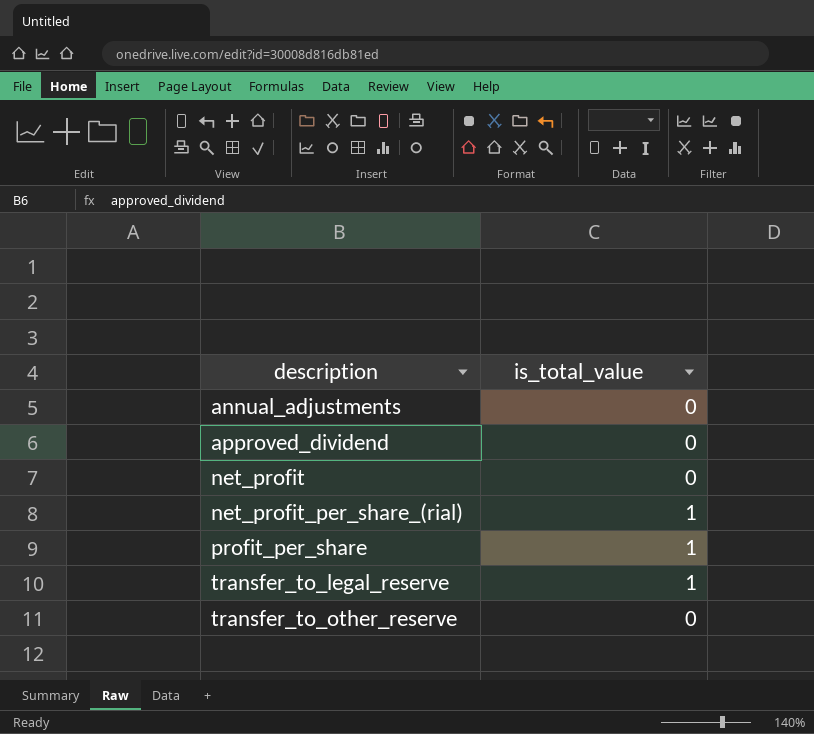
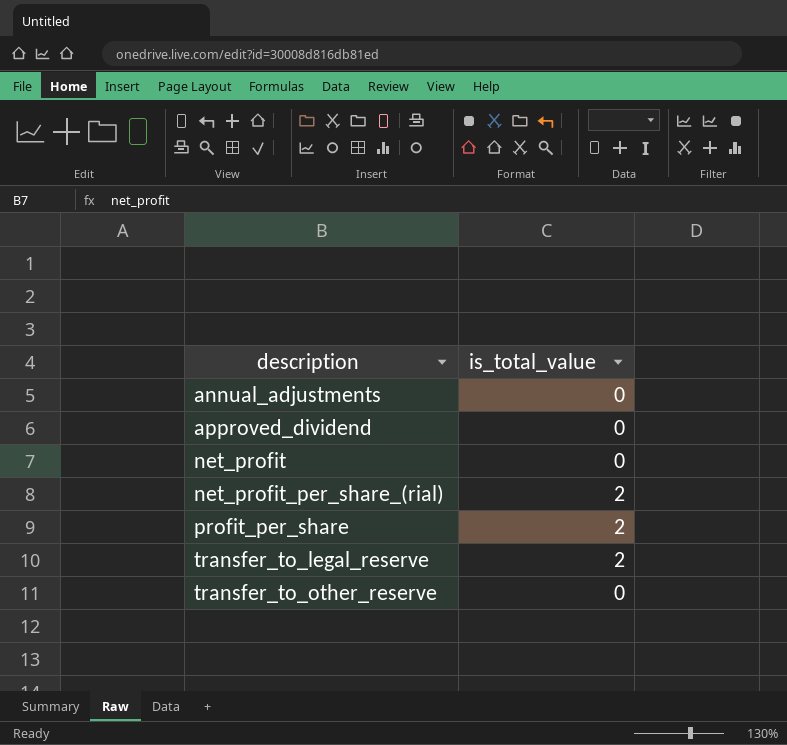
net_profit_per_share_(rial) | is_total_value: 1 -> 2
profit_per_share | is_total_value: 1 -> 2
transfer_to_legal_reserve | is_total_value: 1 -> 2

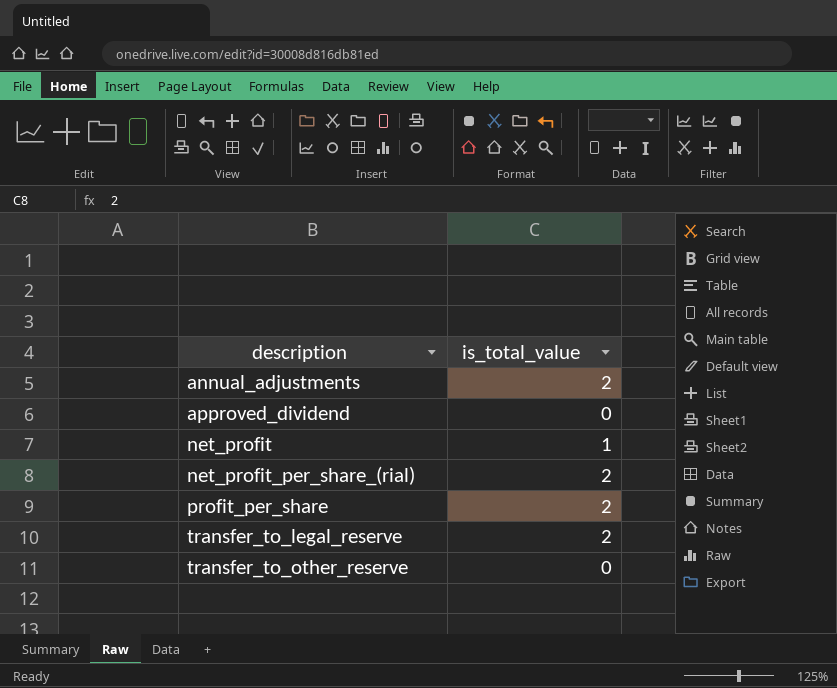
annual_adjustments | is_total_value: 0 -> 2
net_profit | is_total_value: 0 -> 1

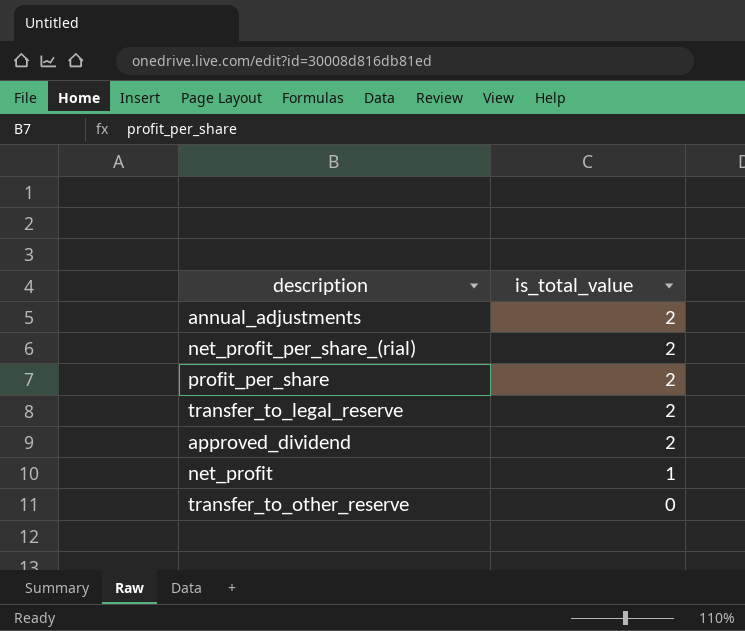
row order: description ascending -> is_total_value descending
approved_dividend | is_total_value: 0 -> 2

